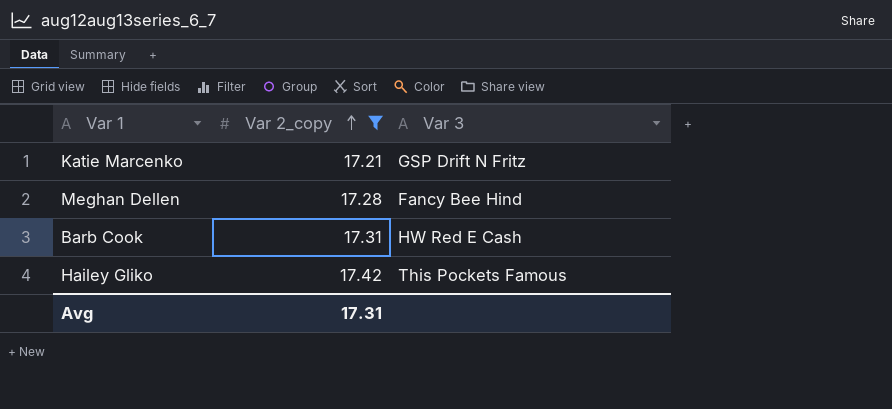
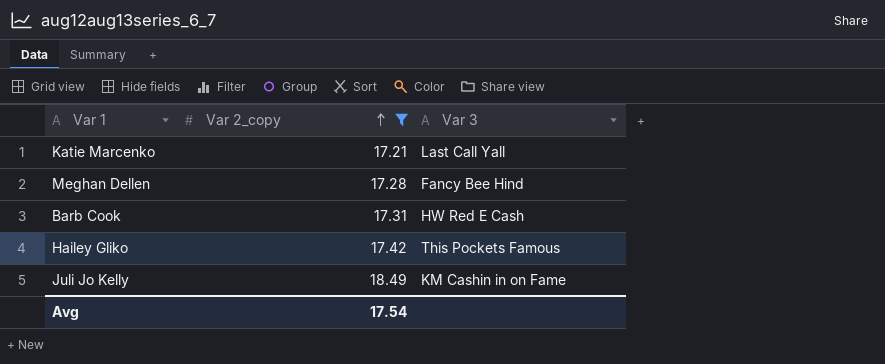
Katie Marcenko | Var 3: GSP Drift N Fritz -> Last Call Yall
row Juli Jo Kelly: none -> 18.49 | KM Cashin in on Fame
Avg | Var 2_copy: 17.31 -> 17.54

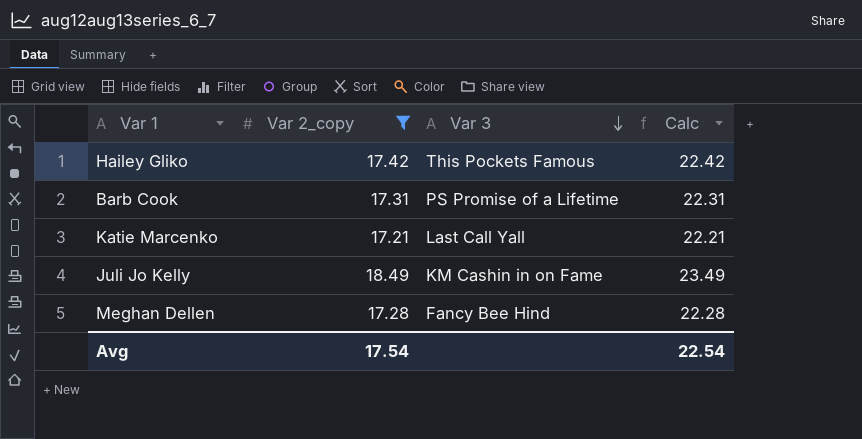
row order: Var 2_copy ascending -> Var 3 descending
column Calc | formula: none -> [Var 2_copy] + 5
Barb Cook | Var 3: HW Red E Cash -> PS Promise of a Lifetime

